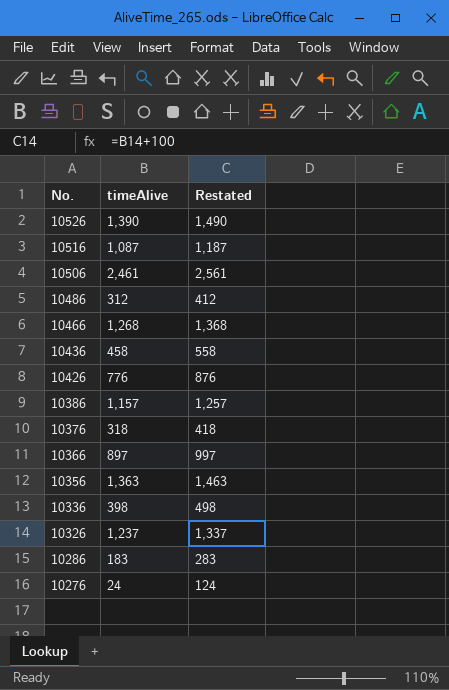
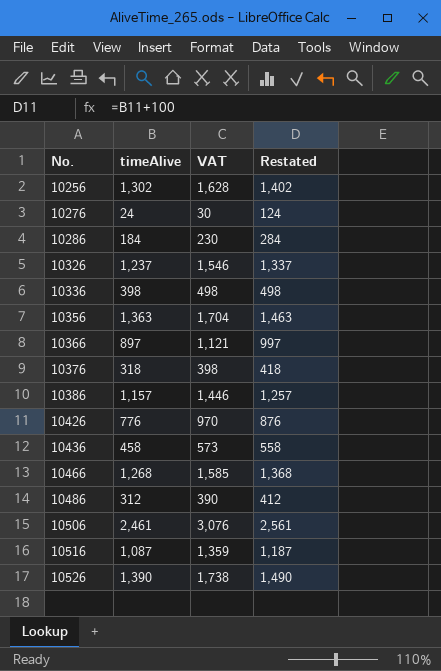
row order: No. descending -> No. ascending
column VAT | formula: none -> [timeAlive] * 1.25
row 10256: none -> 1,302 | 1,628 | 1,402
10286 | timeAlive: 183 -> 184
10286 | Restated: 283 -> 284

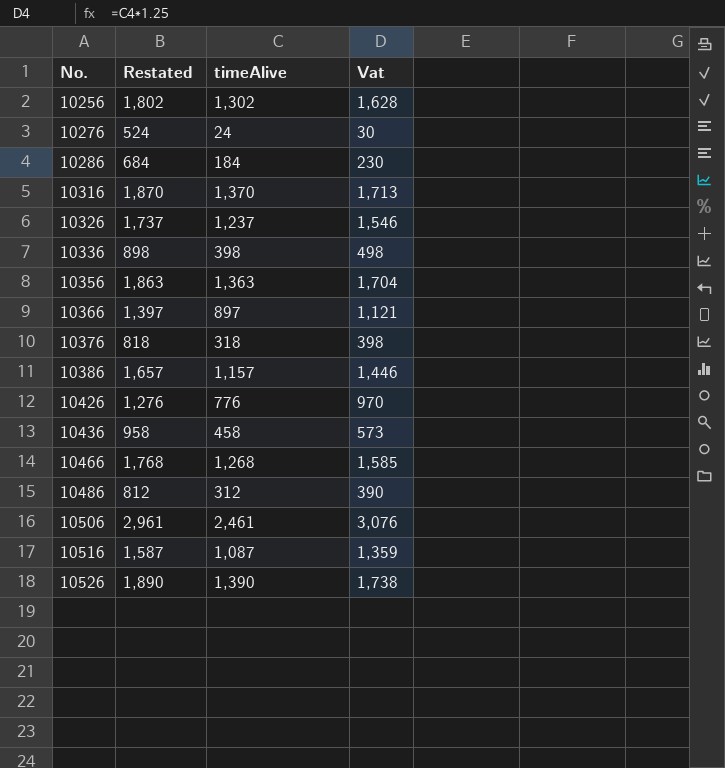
column Restated | formula: [timeAlive] + 100 -> [timeAlive] + 500
column Restated | position: 4 -> 2
column name: VAT -> Vat
row 10316: none -> 1,870 | 1,370 | 1,713

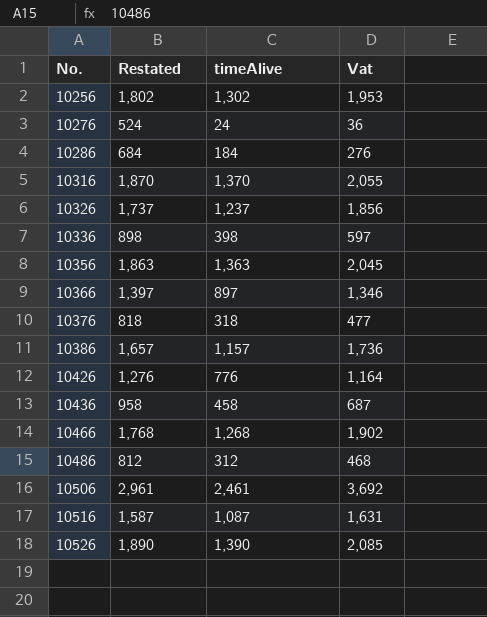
column Vat | formula: [timeAlive] * 1.25 -> [timeAlive] * 1.5

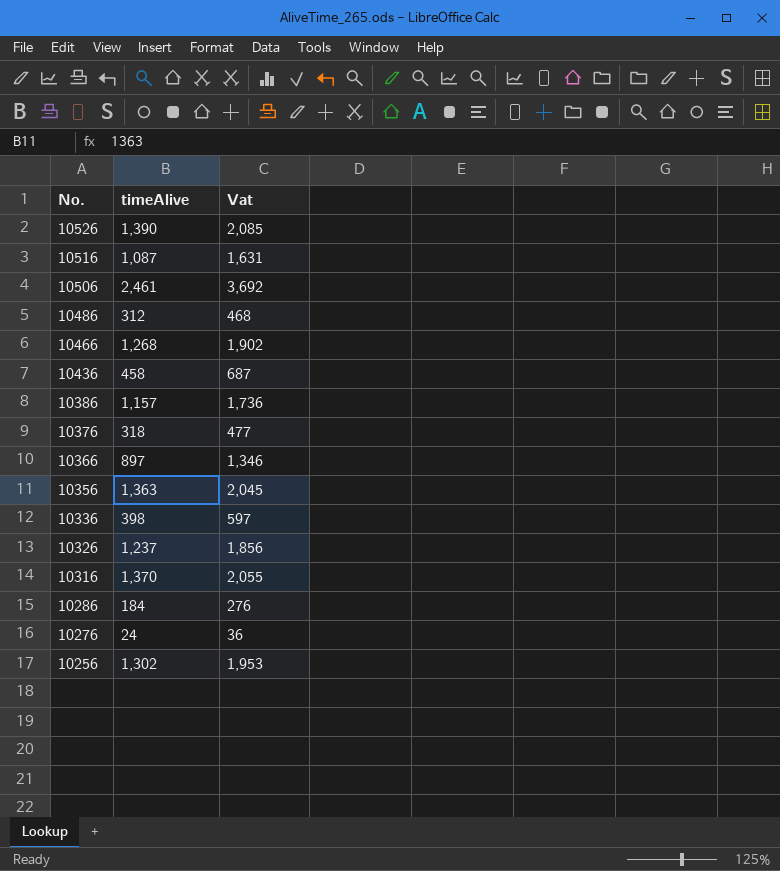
row order: No. ascending -> No. descending
column Restated | formula: [timeAlive] + 500 -> none
row 10426: 1,276 | 776 | 1,164 -> none

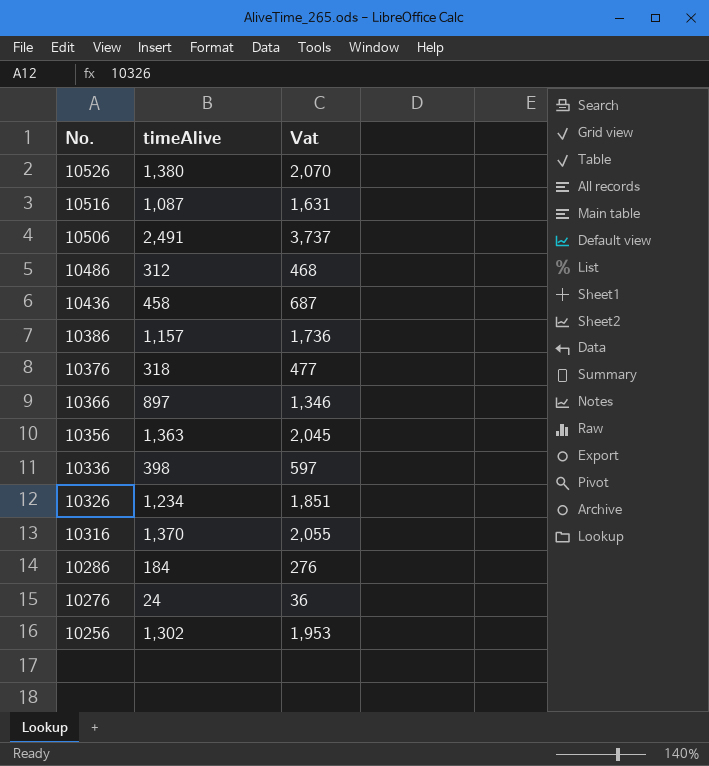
row 10466: 1,268 | 1,902 -> none
10526 | timeAlive: 1,390 -> 1,380
10526 | Vat: 2,085 -> 2,070
10506 | timeAlive: 2,461 -> 2,491
10506 | Vat: 3,692 -> 3,737
10326 | timeAlive: 1,237 -> 1,234
10326 | Vat: 1,856 -> 1,851

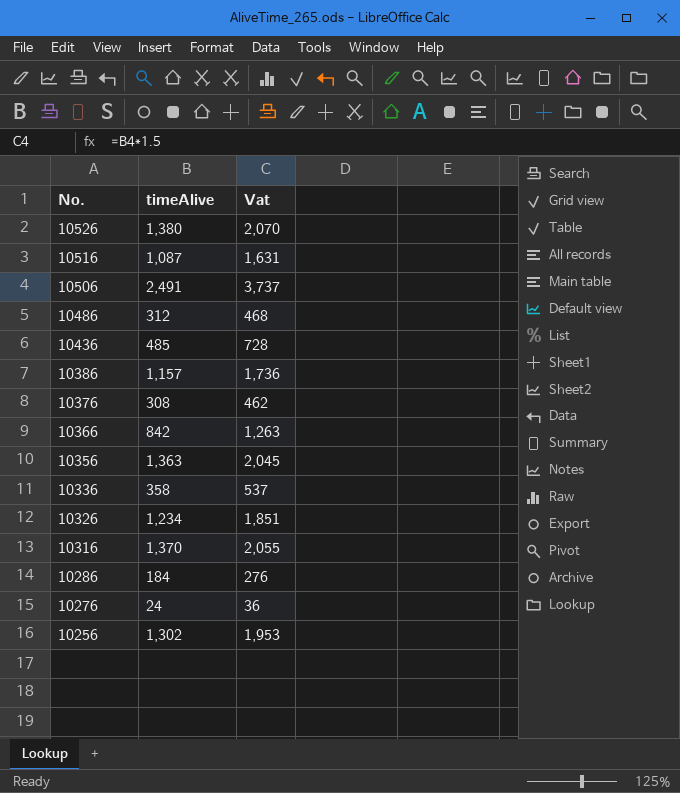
10436 | timeAlive: 458 -> 485
10436 | Vat: 687 -> 728
10376 | timeAlive: 318 -> 308
10376 | Vat: 477 -> 462
10366 | timeAlive: 897 -> 842
10366 | Vat: 1,346 -> 1,263
10336 | timeAlive: 398 -> 358
10336 | Vat: 597 -> 537

